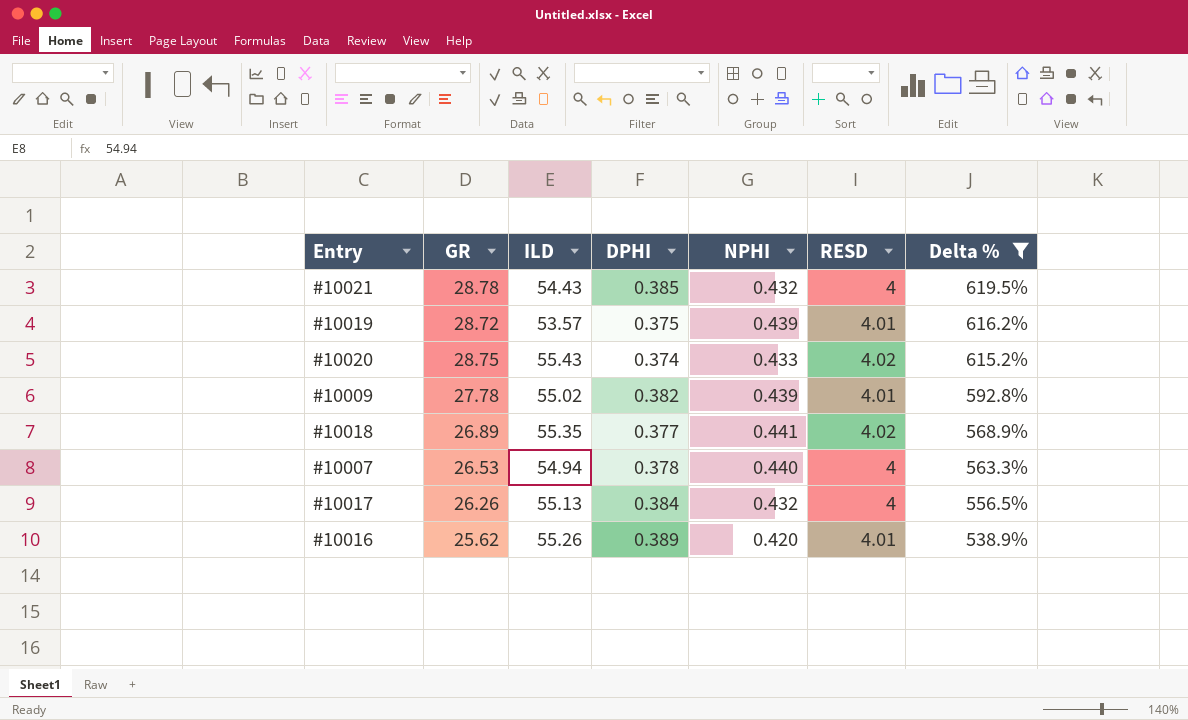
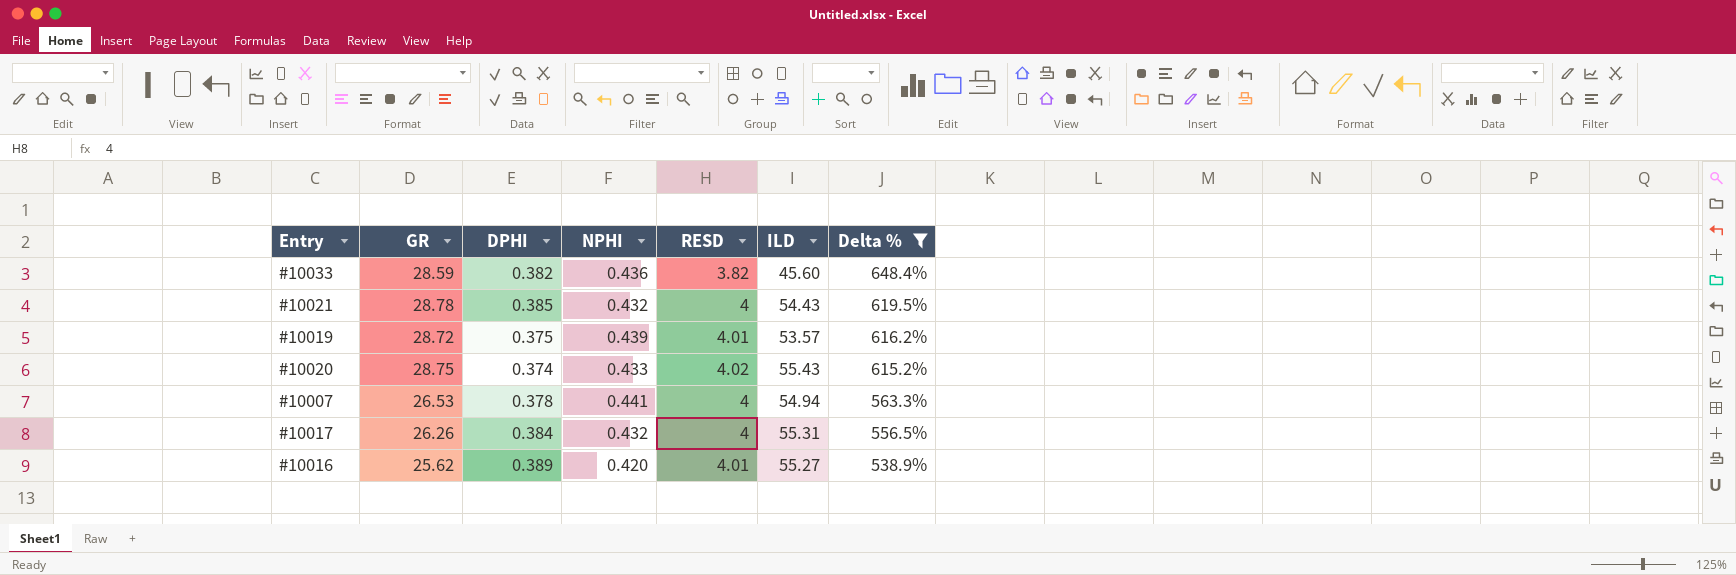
column ILD | position: 3 -> 6
row #10009: 27.78 | 55.02 | 0.382 | 0.439 | 4.01 | 592.8% -> none
row #10018: 26.89 | 55.35 | 0.377 | 0.441 | 4.02 | 568.9% -> none
row #10033: none -> 28.59 | 0.382 | 0.436 | 3.82 | 45.60 | 648.4%
#10007 | NPHI: 0.440 -> 0.441
#10017 | ILD: 55.13 -> 55.31
#10016 | ILD: 55.26 -> 55.27

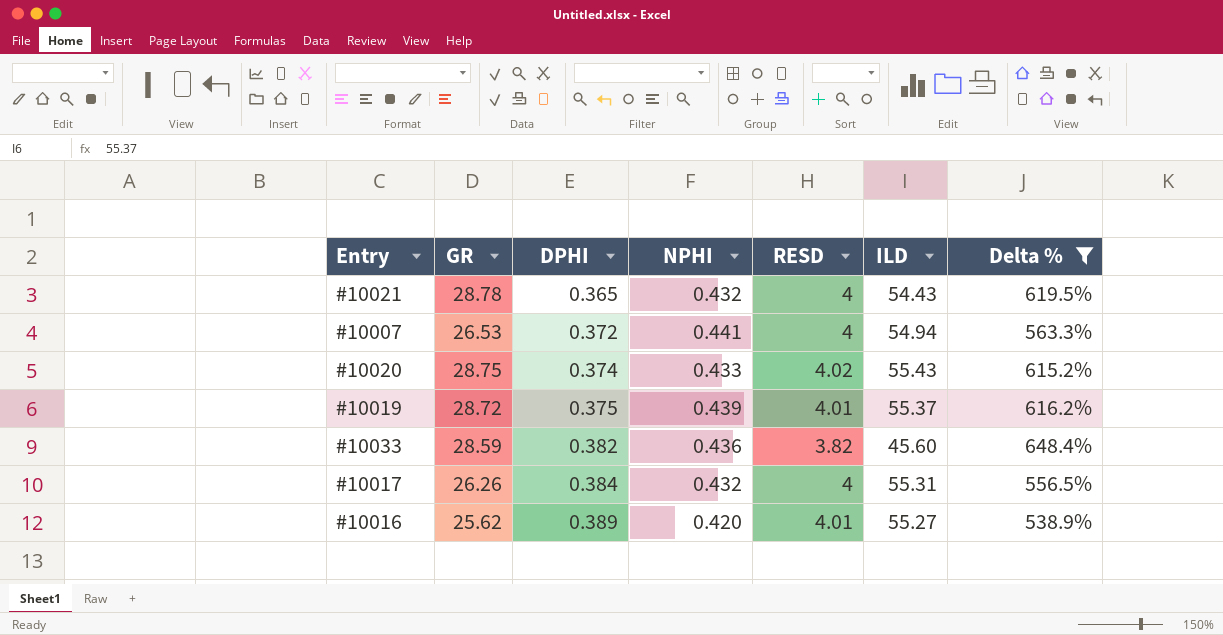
row order: Delta % descending -> DPHI ascending
#10021 | DPHI: 0.385 -> 0.365
#10007 | DPHI: 0.378 -> 0.372
#10019 | ILD: 53.57 -> 55.37

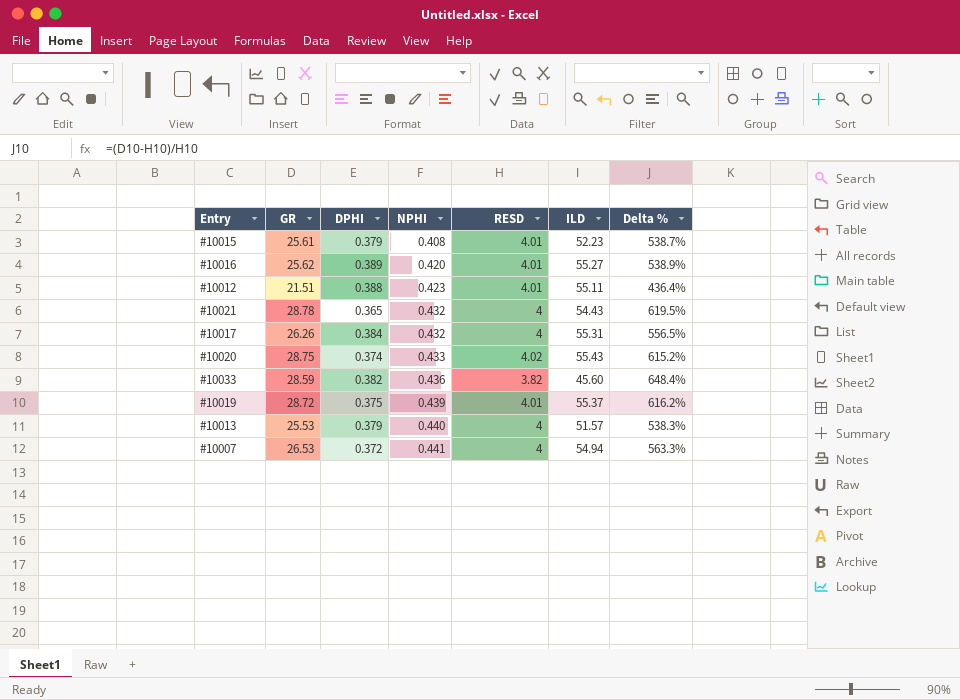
filter: Delta % >= 538.9% -> none
row order: DPHI ascending -> NPHI ascending

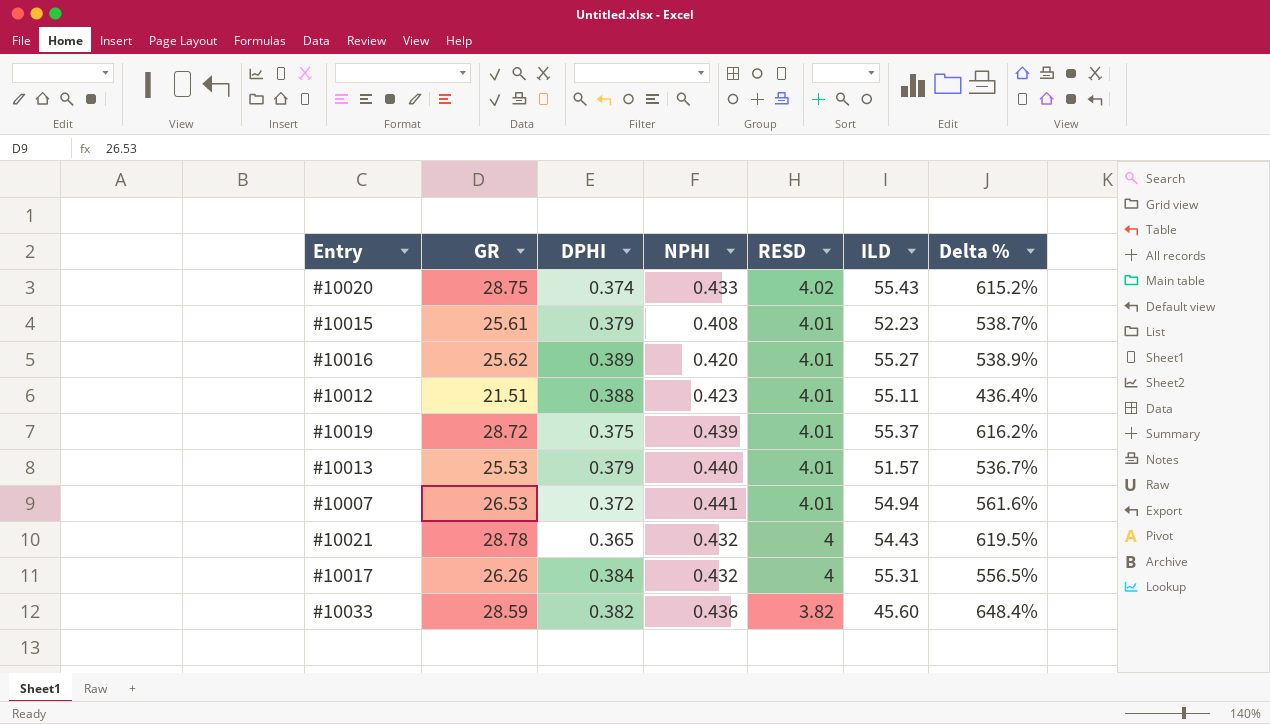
row order: NPHI ascending -> RESD descending
#10013 | RESD: 4 -> 4.01
#10013 | Delta %: 538.3% -> 536.7%
#10007 | RESD: 4 -> 4.01
#10007 | Delta %: 563.3% -> 561.6%

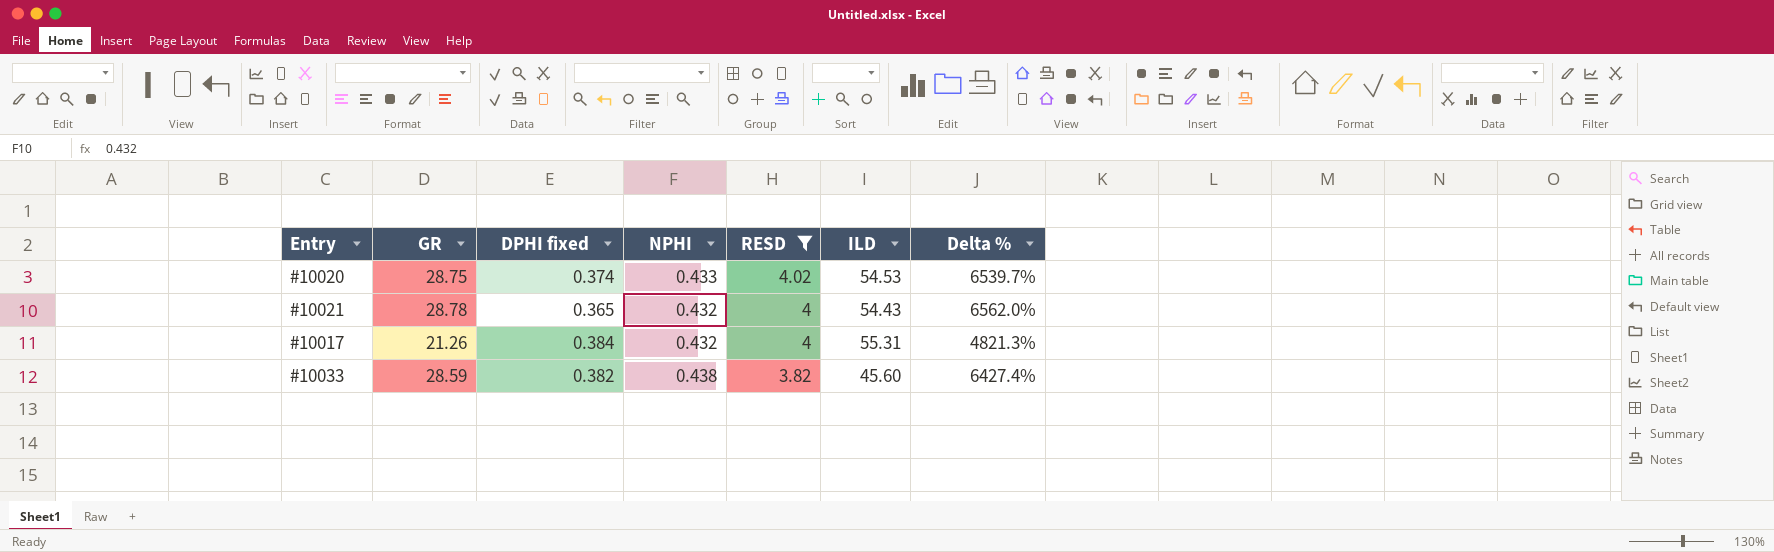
filter: none -> RESD != 4.01
column name: DPHI -> DPHI fixed
column Delta % | formula: ([GR] - [RESD]) / [RESD] -> ([GR] - [NPHI]) / [NPHI]
#10020 | ILD: 55.43 -> 54.53
#10017 | GR: 26.26 -> 21.26
#10033 | NPHI: 0.436 -> 0.438

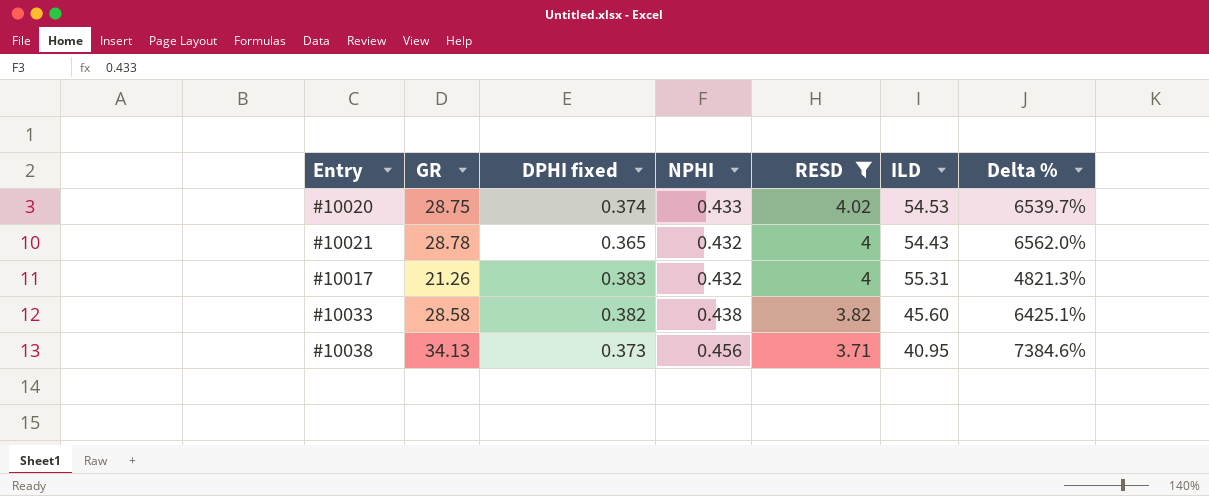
#10017 | DPHI fixed: 0.384 -> 0.383
#10033 | GR: 28.59 -> 28.58
#10033 | Delta %: 6427.4% -> 6425.1%
row #10038: none -> 34.13 | 0.373 | 0.456 | 3.71 | 40.95 | 7384.6%

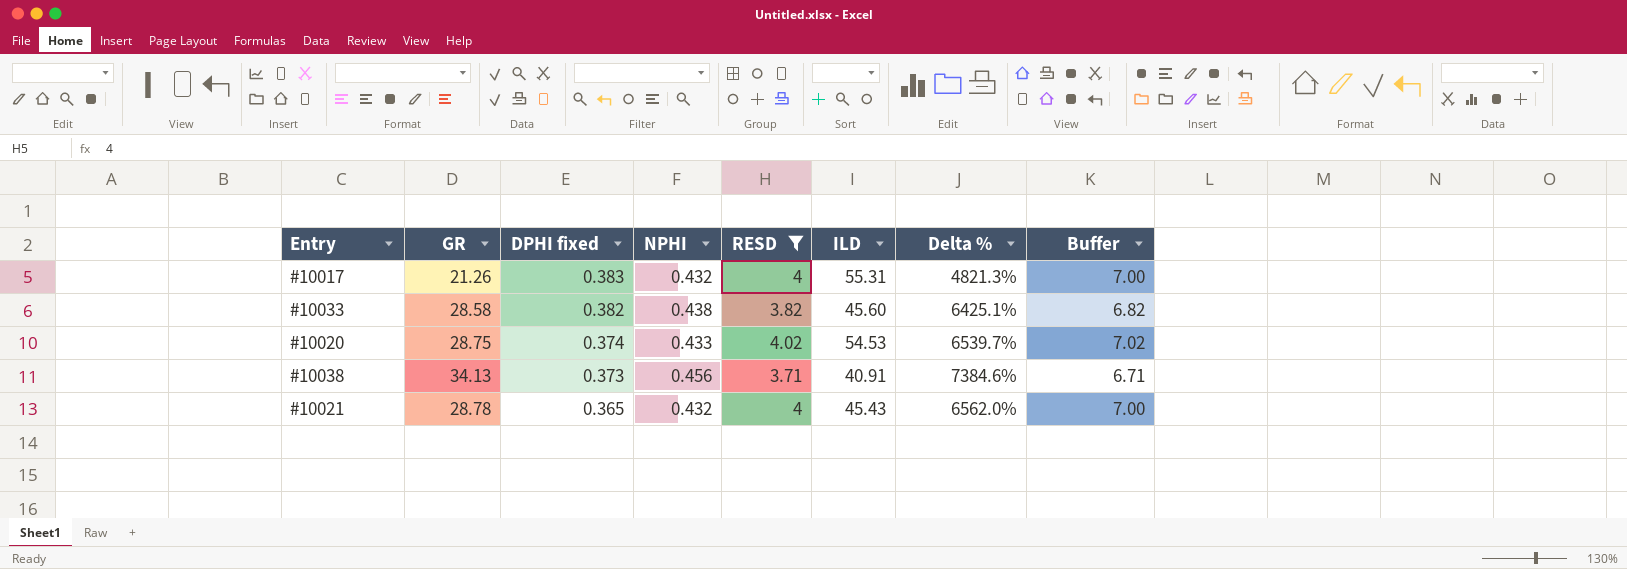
row order: RESD descending -> DPHI fixed descending
column Buffer | formula: none -> [RESD] + 3
#10038 | ILD: 40.95 -> 40.91
#10021 | ILD: 54.43 -> 45.43

